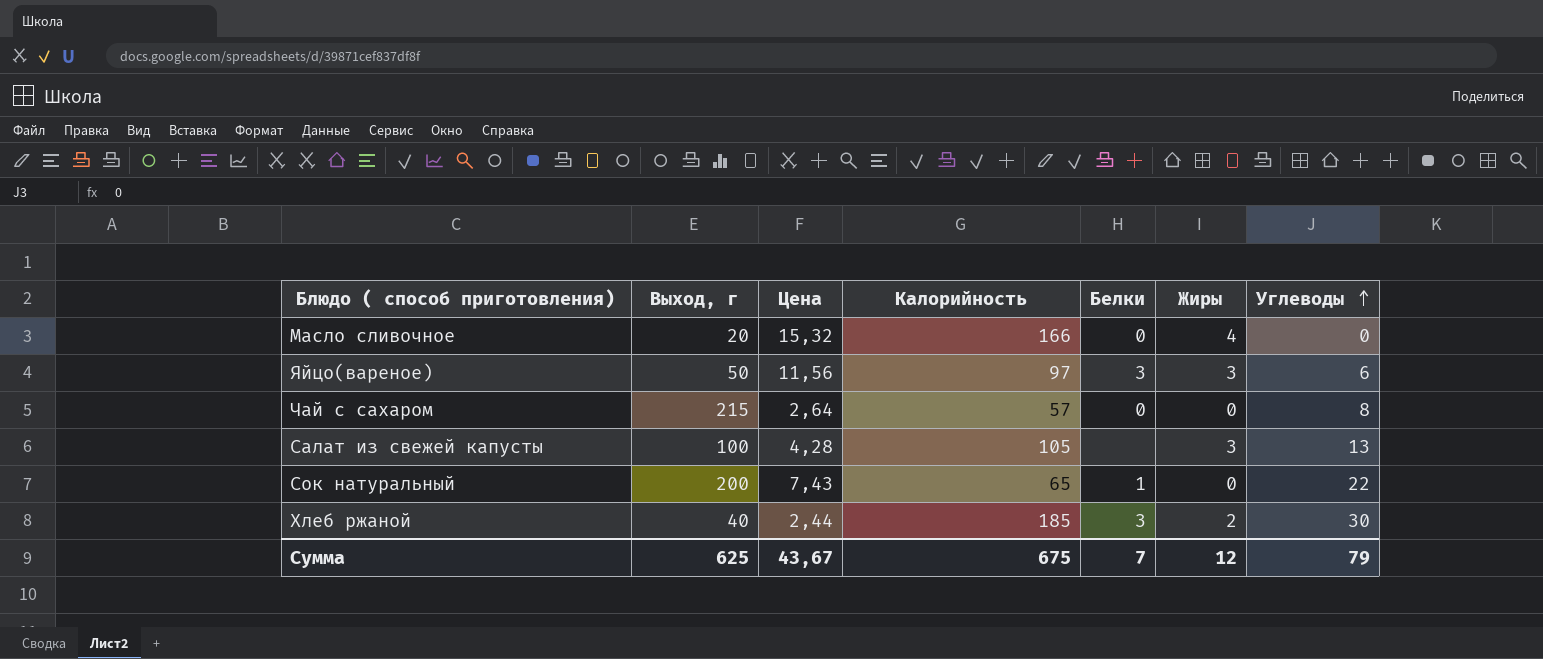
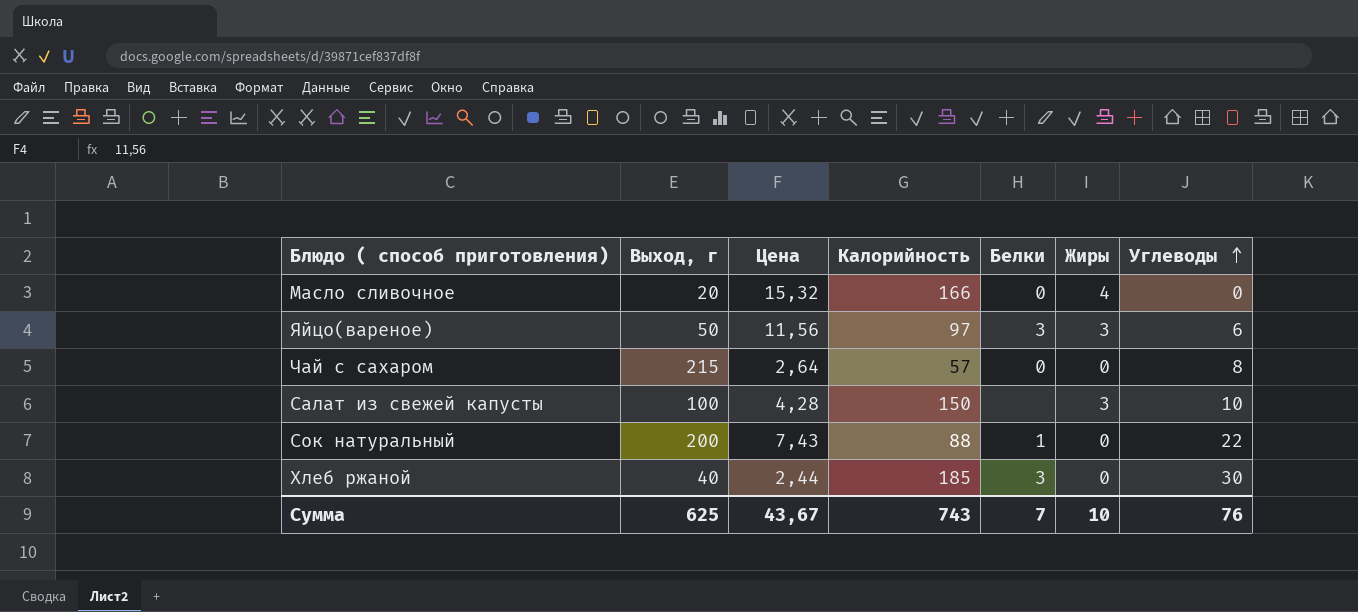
Салат из свежей капусты | Калорийность: 105 -> 150
Салат из свежей капусты | Углеводы: 13 -> 10
Сок натуральный | Калорийность: 65 -> 88
Хлеб ржаной | Жиры: 2 -> 0
Сумма | Калорийность: 675 -> 743
Сумма | Жиры: 12 -> 10
Сумма | Углеводы: 79 -> 76

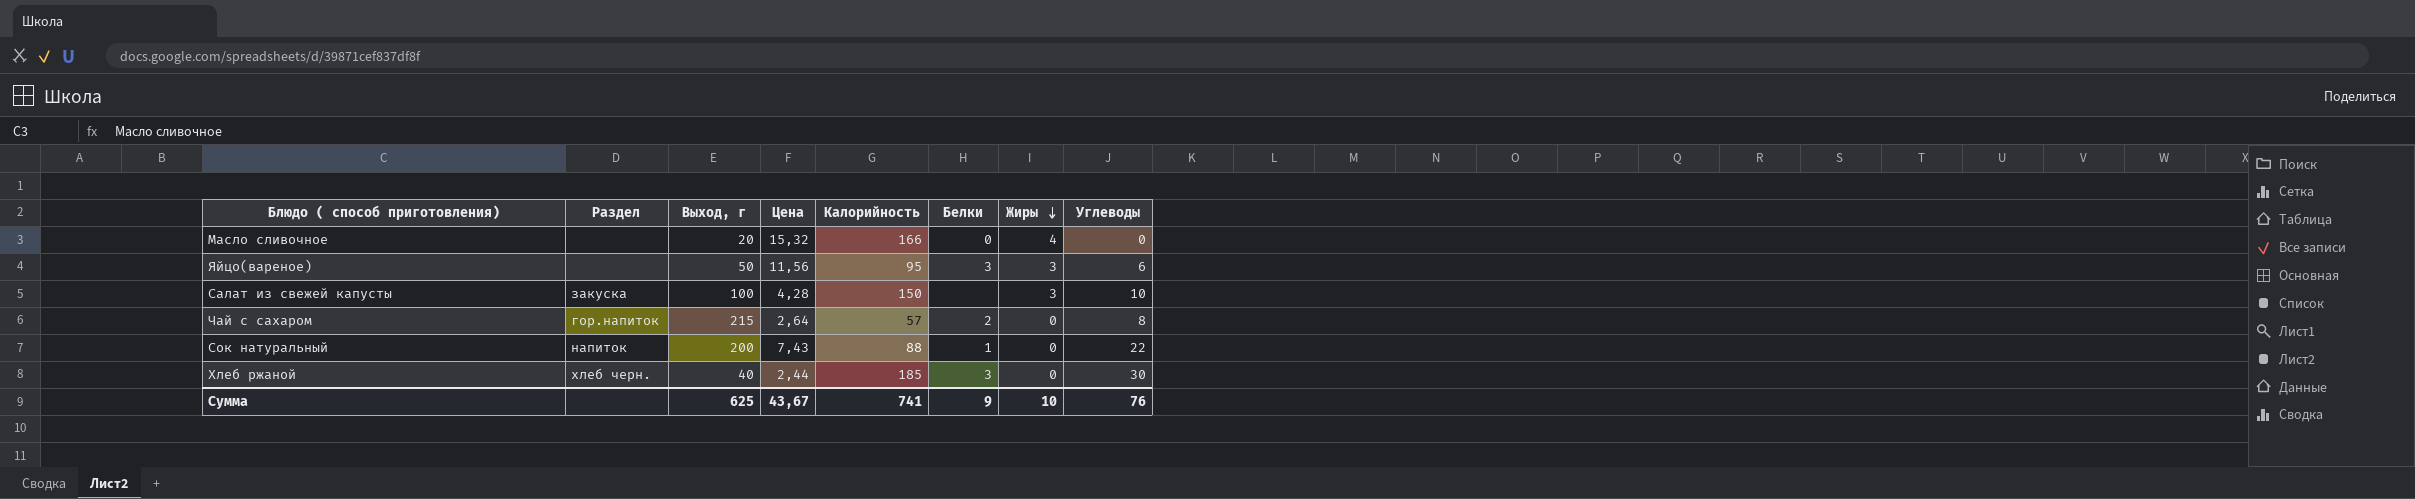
row order: Углеводы ascending -> Жиры descending
column Раздел | position: none -> 2
Яйцо(вареное) | Калорийность: 97 -> 95
Чай с сахаром | Белки: 0 -> 2
Сумма | Калорийность: 743 -> 741
Сумма | Белки: 7 -> 9

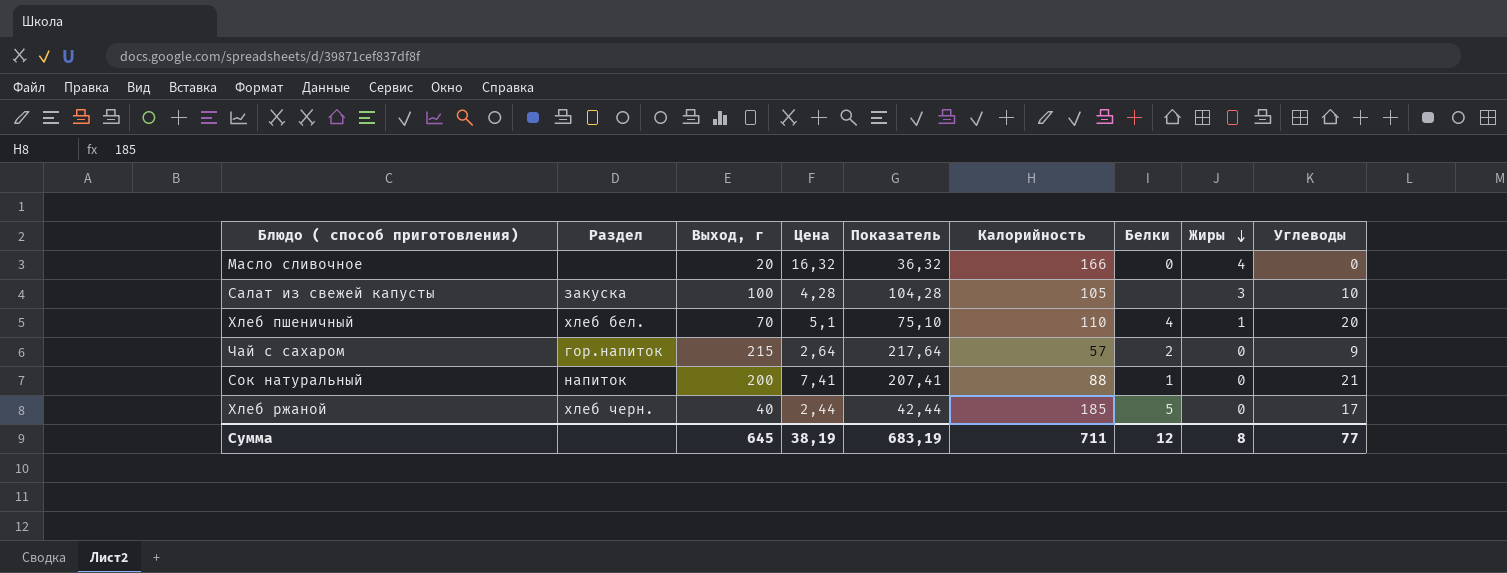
column Показатель | formula: none -> [Выход, г] + [Цена]
row Яйцо(вареное): none | 50 | 11,56 | 95 | 3 | 3 | 6 -> none
Масло сливочное | Цена: 15,32 -> 16,32
Салат из свежей капусты | Калорийность: 150 -> 105
row Хлеб пшеничный: none -> хлеб бел. | 70 | 5,1 | 75,10 | 110 | 4 | 1 | 20
Чай с сахаром | Углеводы: 8 -> 9
Сок натуральный | Цена: 7,43 -> 7,41
Сок натуральный | Углеводы: 22 -> 21
Хлеб ржаной | Белки: 3 -> 5
Хлеб ржаной | Углеводы: 30 -> 17
Сумма | Выход, г: 625 -> 645
Сумма | Цена: 43,67 -> 38,19
Сумма | Калорийность: 741 -> 711
Сумма | Белки: 9 -> 12
Сумма | Жиры: 10 -> 8
Сумма | Углеводы: 76 -> 77

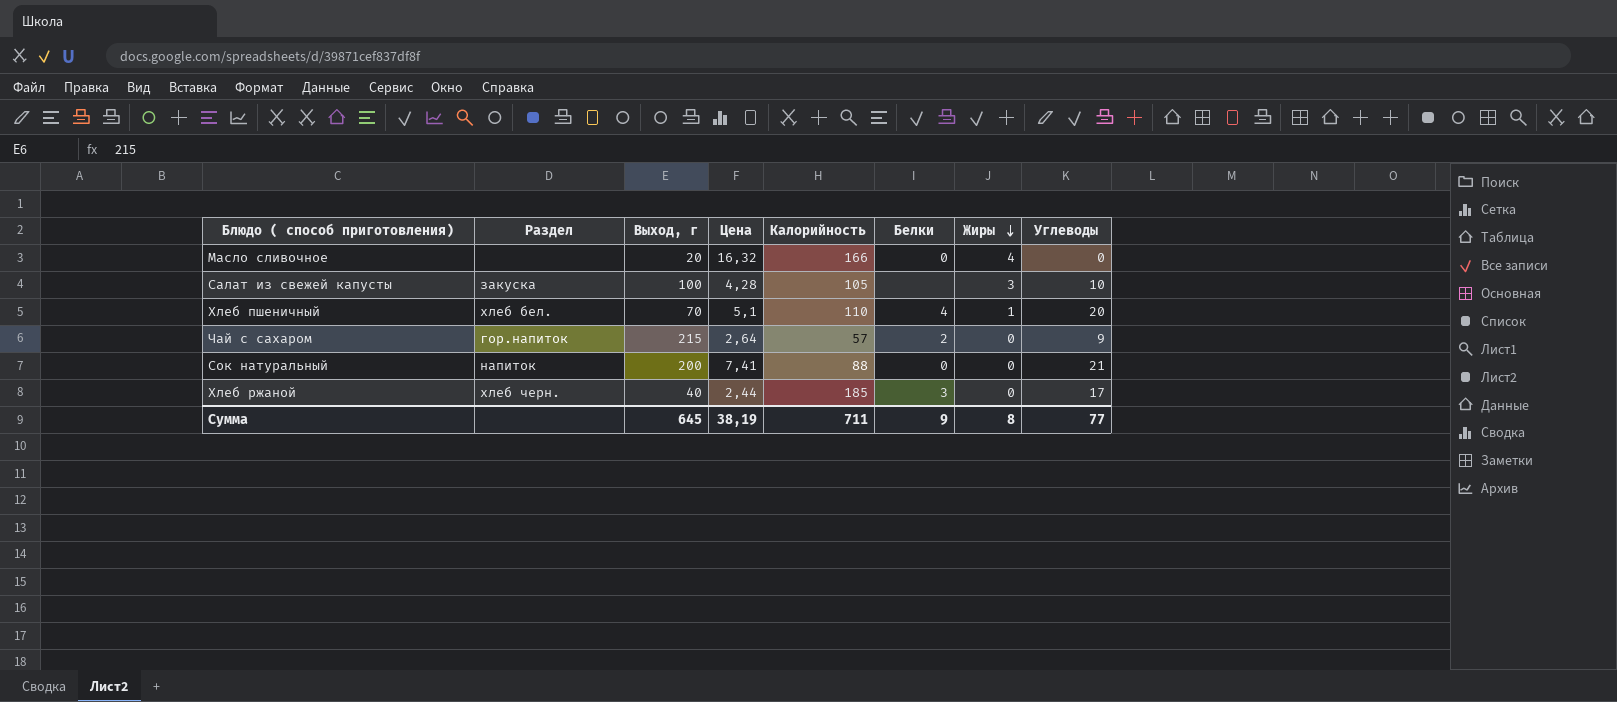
column Показатель | formula: [Выход, г] + [Цена] -> none
Сок натуральный | Белки: 1 -> 0
Хлеб ржаной | Белки: 5 -> 3
Сумма | Белки: 12 -> 9

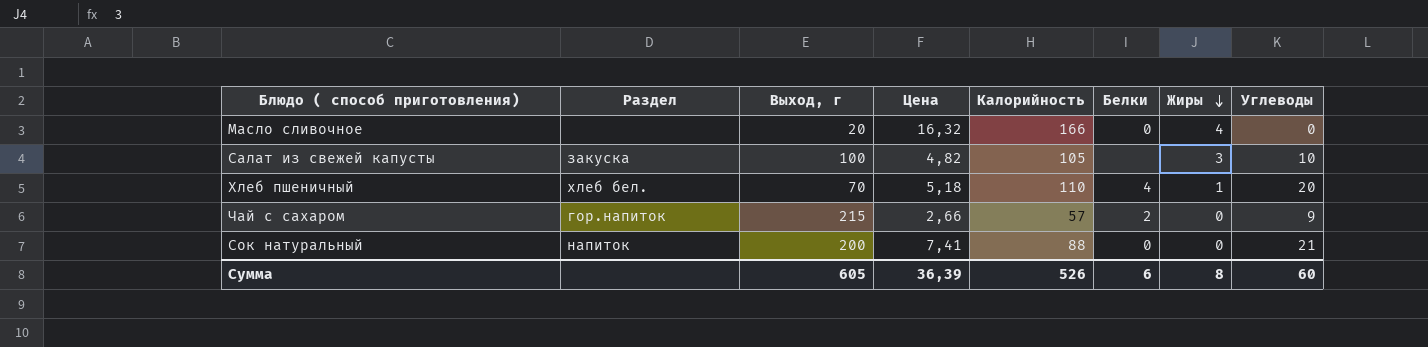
row Хлеб ржаной: хлеб черн. | 40 | 2,44 | 185 | 3 | 0 | 17 -> none
Салат из свежей капусты | Цена: 4,28 -> 4,82
Хлеб пшеничный | Цена: 5,1 -> 5,18
Чай с сахаром | Цена: 2,64 -> 2,66
Сумма | Выход, г: 645 -> 605
Сумма | Цена: 38,19 -> 36,39
Сумма | Калорийность: 711 -> 526
Сумма | Белки: 9 -> 6
Сумма | Углеводы: 77 -> 60

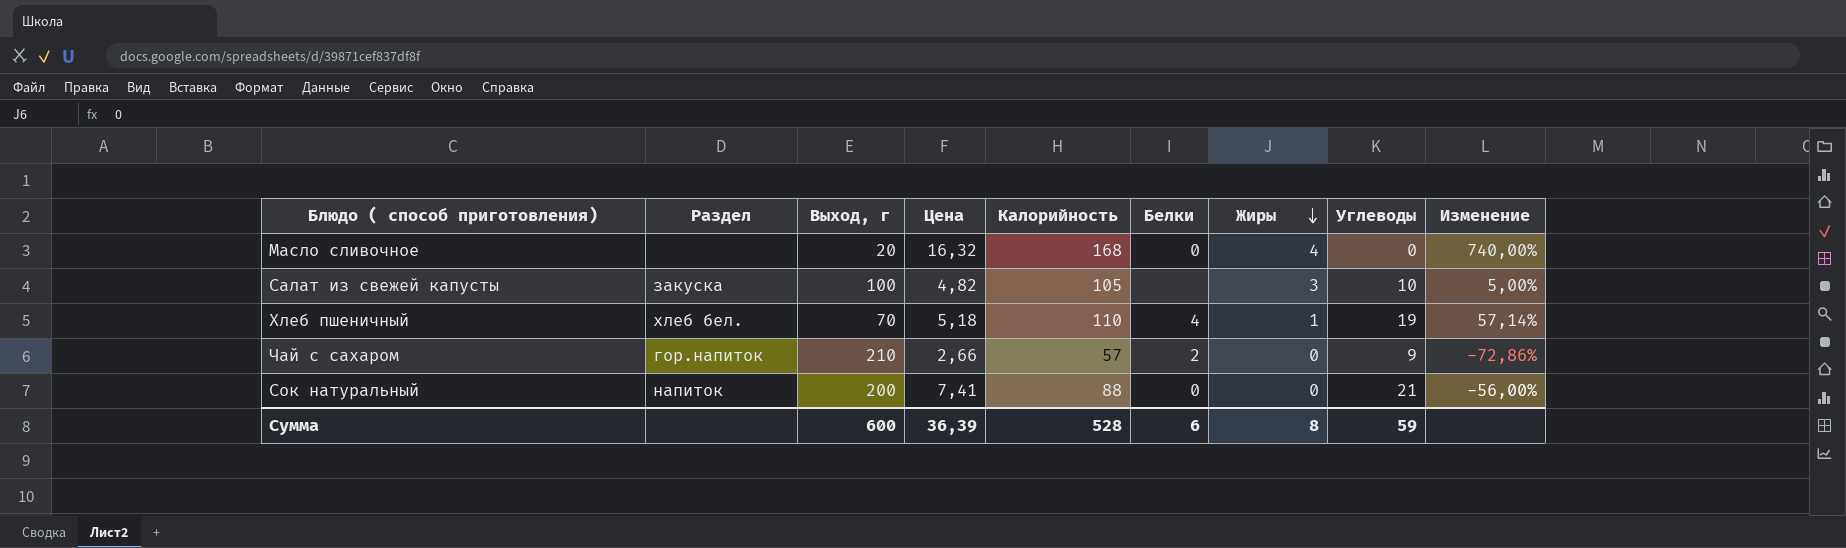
column Изменение | formula: none -> ([Калорийность] - [Выход, г]) / [Выход, г]
Масло сливочное | Калорийность: 166 -> 168
Хлеб пшеничный | Углеводы: 20 -> 19
Чай с сахаром | Выход, г: 215 -> 210
Сумма | Выход, г: 605 -> 600
Сумма | Калорийность: 526 -> 528
Сумма | Углеводы: 60 -> 59

